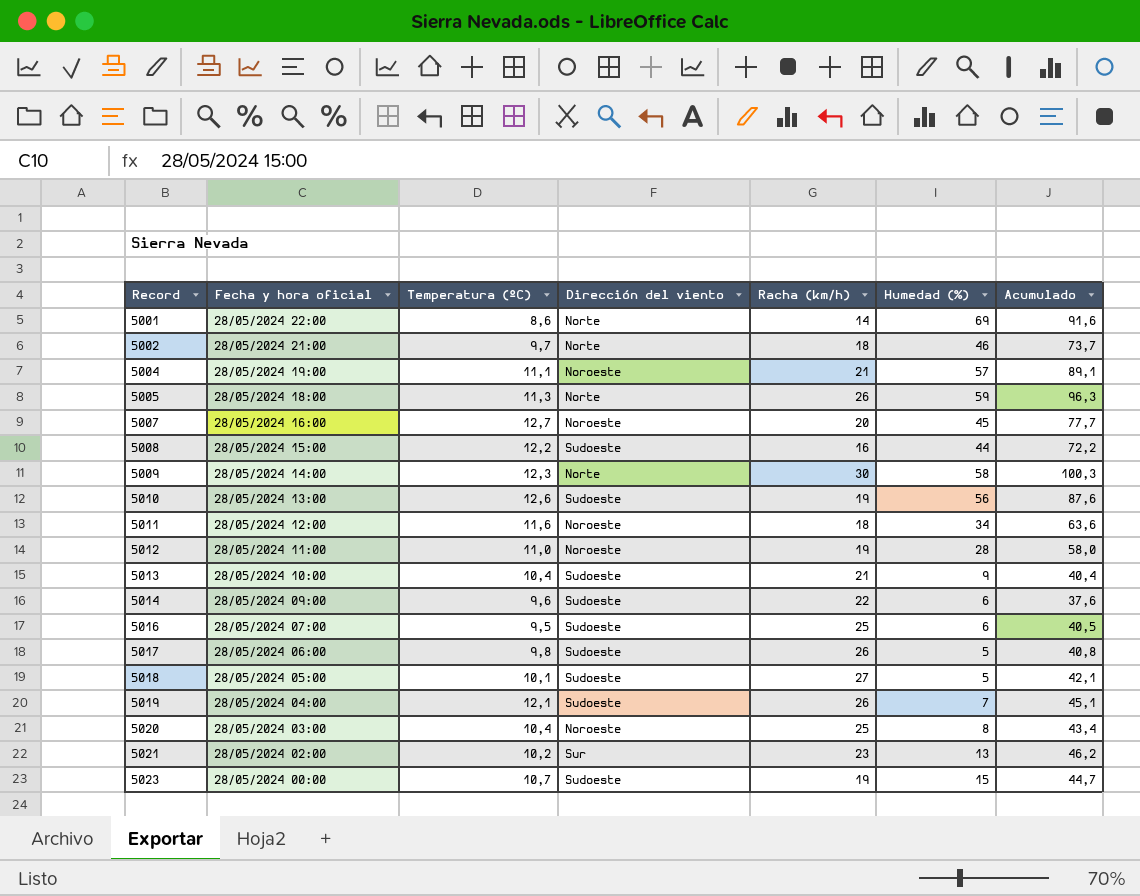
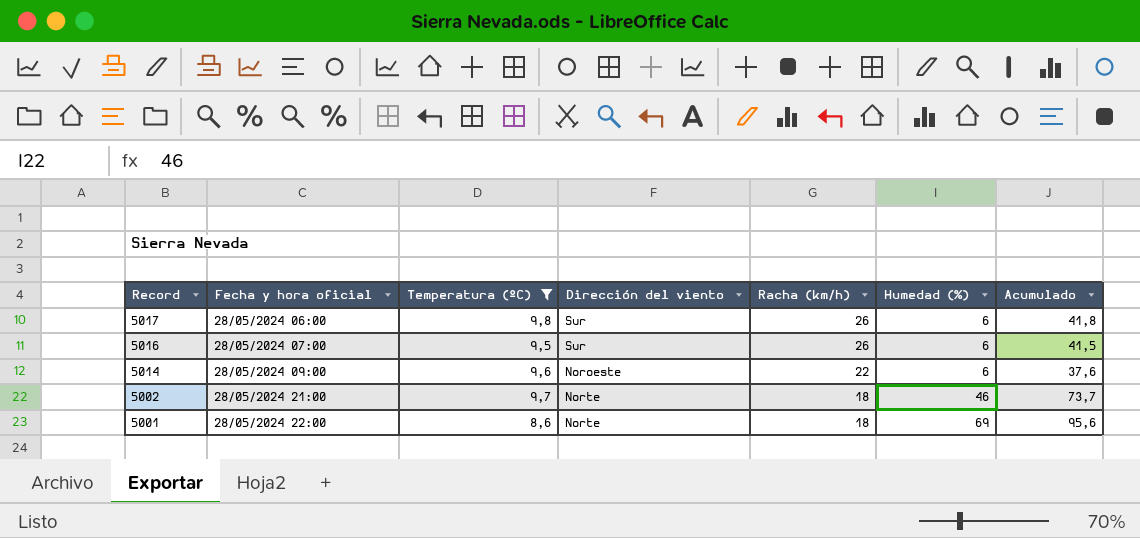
filter: none -> Temperatura (ºC) <= 9,8
row order: Record ascending -> Record descending
5017 | Dirección del viento: Sudoeste -> Sur
5017 | Humedad (%): 5 -> 6
5017 | Acumulado: 40,8 -> 41,8
5016 | Dirección del viento: Sudoeste -> Sur
5016 | Racha (km/h): 25 -> 26
5016 | Acumulado: 40,5 -> 41,5
5014 | Dirección del viento: Sudoeste -> Noroeste
5001 | Racha (km/h): 14 -> 18
5001 | Acumulado: 91,6 -> 95,6

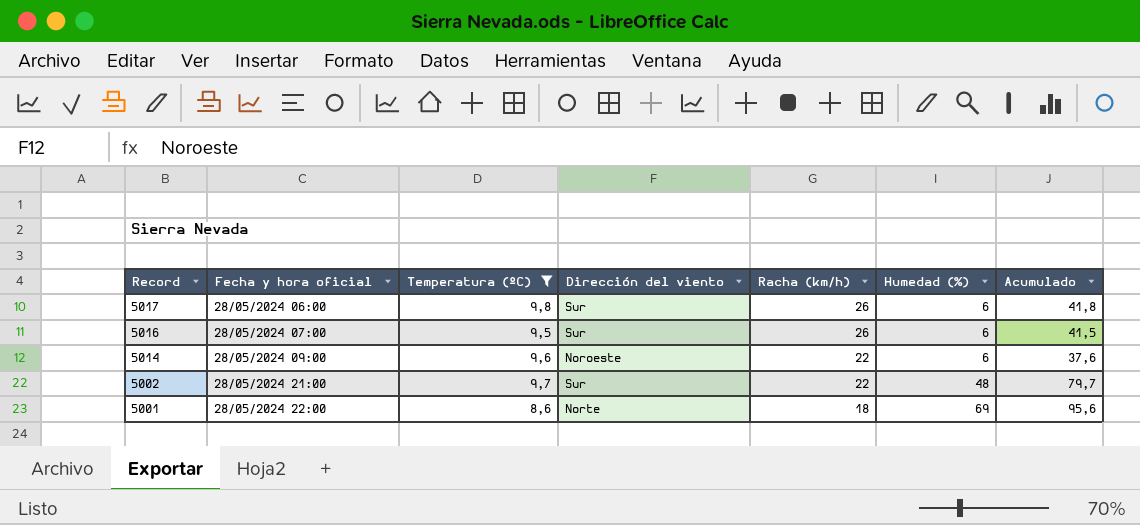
5002 | Dirección del viento: Norte -> Sur
5002 | Racha (km/h): 18 -> 22
5002 | Humedad (%): 46 -> 48
5002 | Acumulado: 73,7 -> 79,7

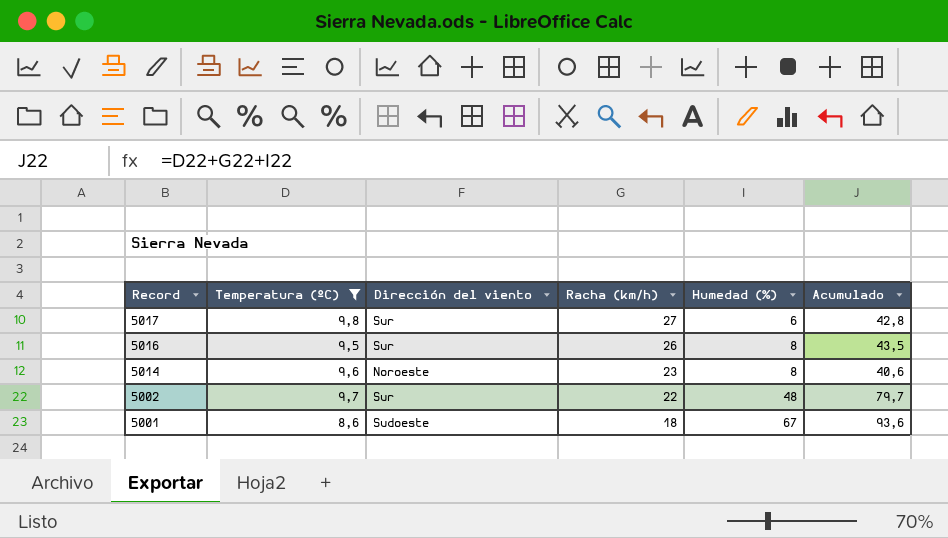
column Fecha y hora oficial | position: 2 -> none
5017 | Racha (km/h): 26 -> 27
5017 | Acumulado: 41,8 -> 42,8
5016 | Humedad (%): 6 -> 8
5016 | Acumulado: 41,5 -> 43,5
5014 | Racha (km/h): 22 -> 23
5014 | Humedad (%): 6 -> 8
5014 | Acumulado: 37,6 -> 40,6
5001 | Dirección del viento: Norte -> Sudoeste
5001 | Humedad (%): 69 -> 67
5001 | Acumulado: 95,6 -> 93,6

